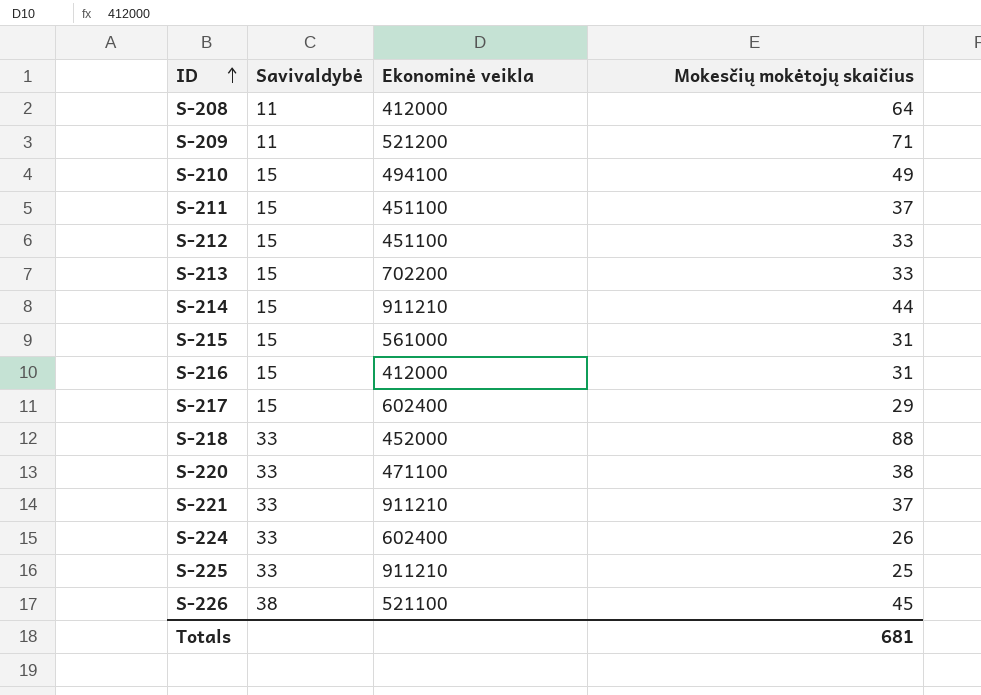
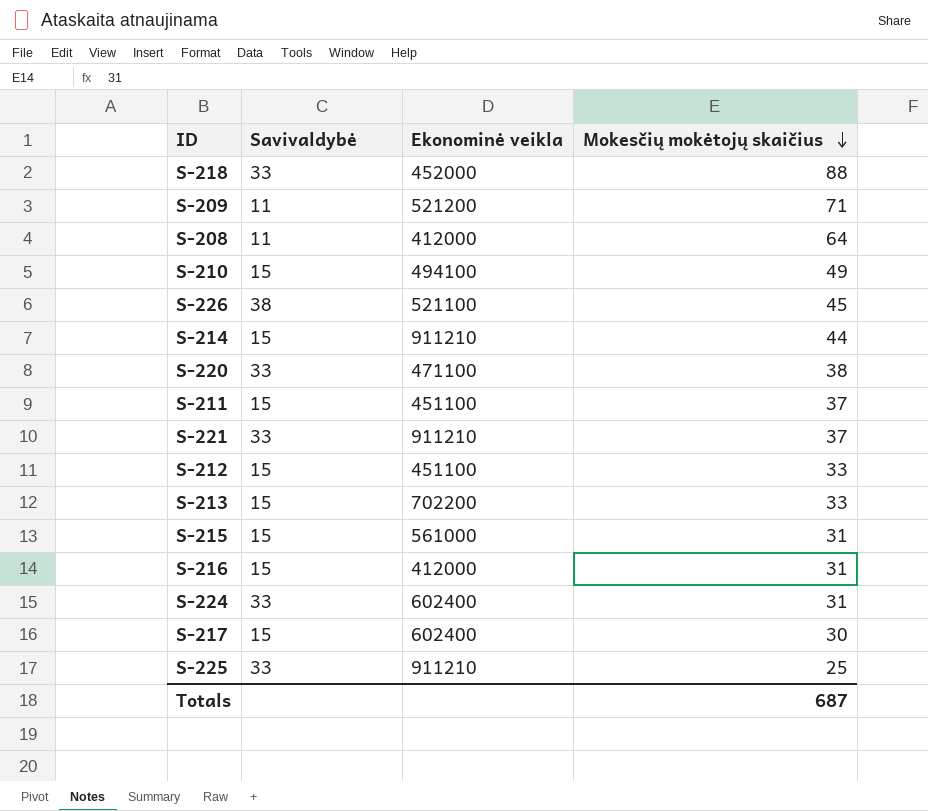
row order: ID ascending -> Mokesčių mokėtojų skaičius descending
S-224 | Mokesčių mokėtojų skaičius: 26 -> 31
S-217 | Mokesčių mokėtojų skaičius: 29 -> 30
Totals | Mokesčių mokėtojų skaičius: 681 -> 687

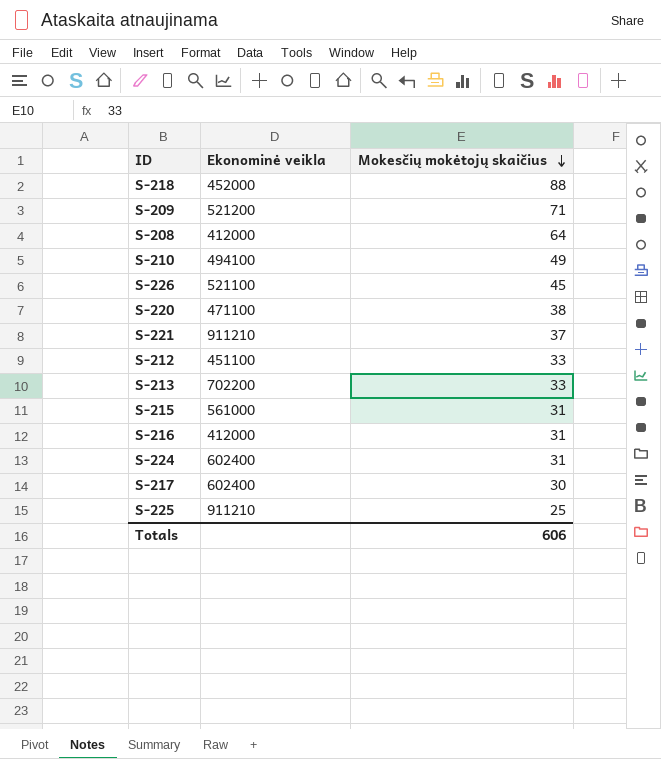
column Savivaldybė | position: 2 -> none
row S-214: 15 | 911210 | 44 -> none
row S-211: 15 | 451100 | 37 -> none
Totals | Mokesčių mokėtojų skaičius: 687 -> 606

